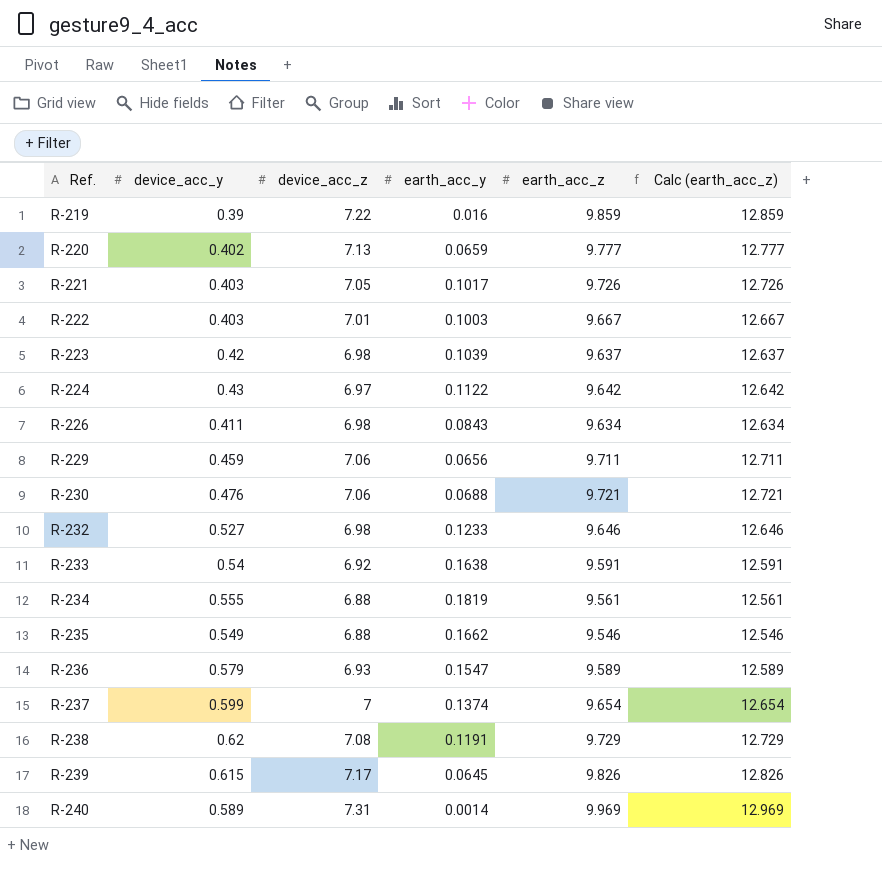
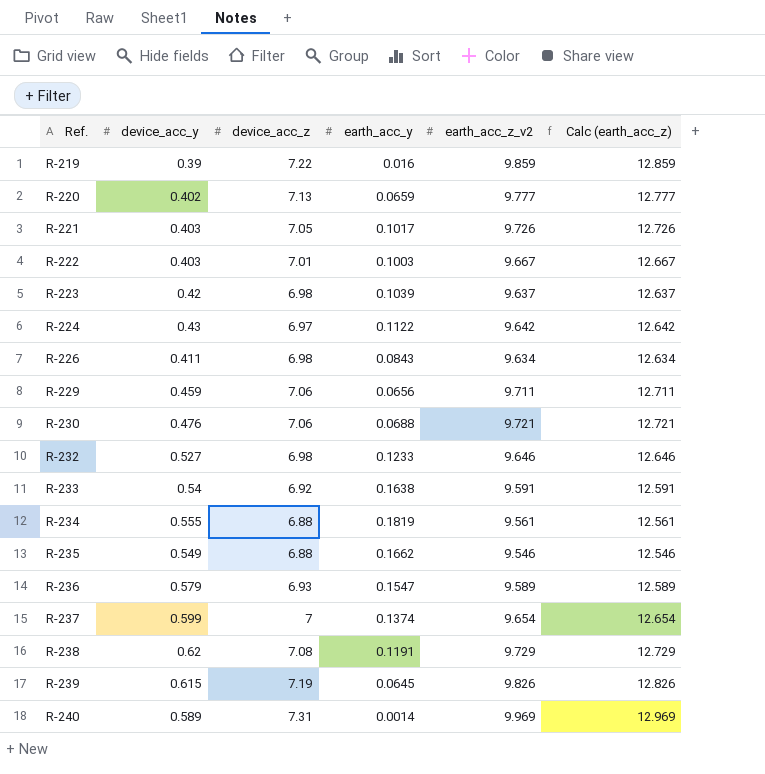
column name: earth_acc_z -> earth_acc_z_v2
R-239 | device_acc_z: 7.17 -> 7.19

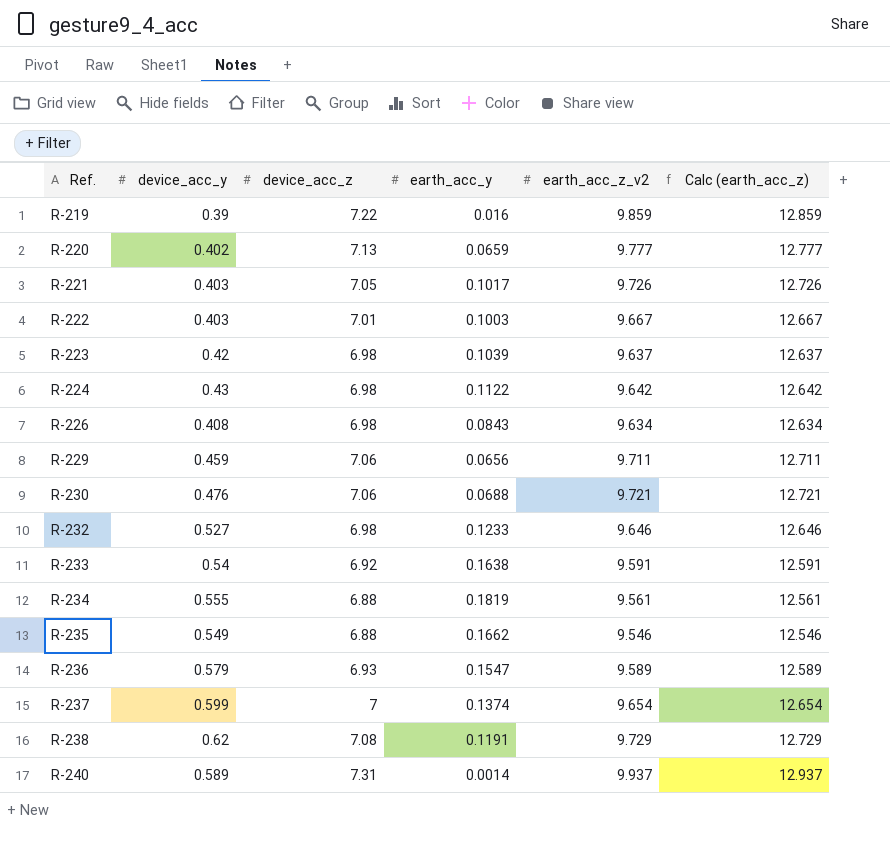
row R-239: 0.615 | 7.19 | 0.0645 | 9.826 | 12.826 -> none
R-224 | device_acc_z: 6.97 -> 6.98
R-226 | device_acc_y: 0.411 -> 0.408
R-240 | earth_acc_z_v2: 9.969 -> 9.937
R-240 | Calc (earth_acc_z): 12.969 -> 12.937

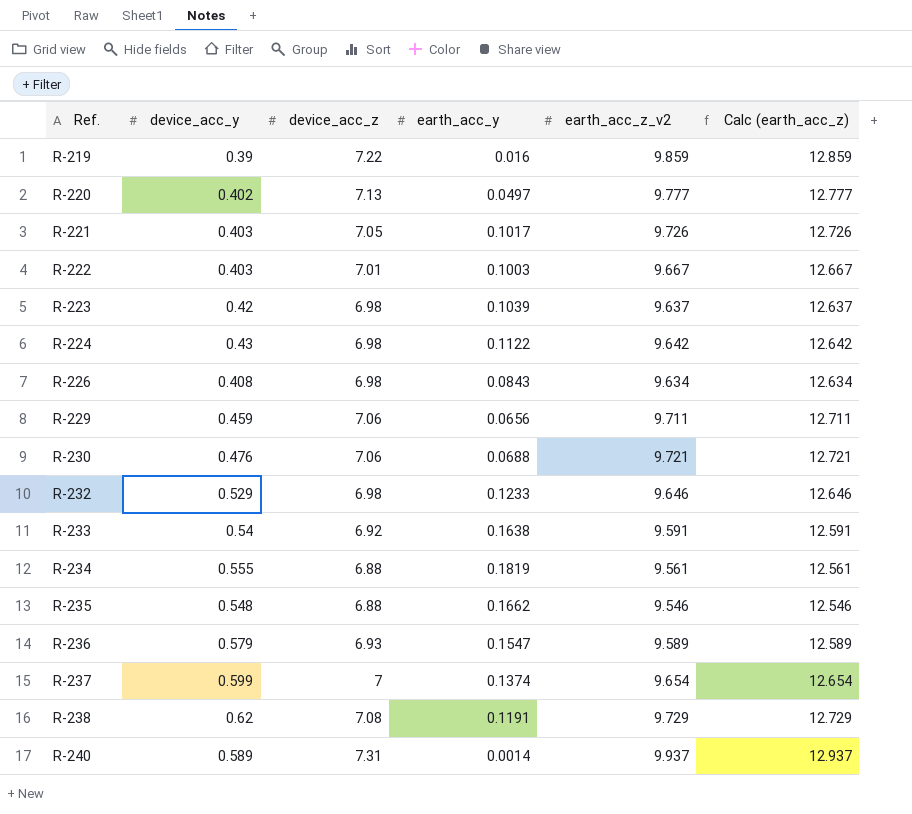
R-220 | earth_acc_y: 0.0659 -> 0.0497
R-232 | device_acc_y: 0.527 -> 0.529
R-235 | device_acc_y: 0.549 -> 0.548

